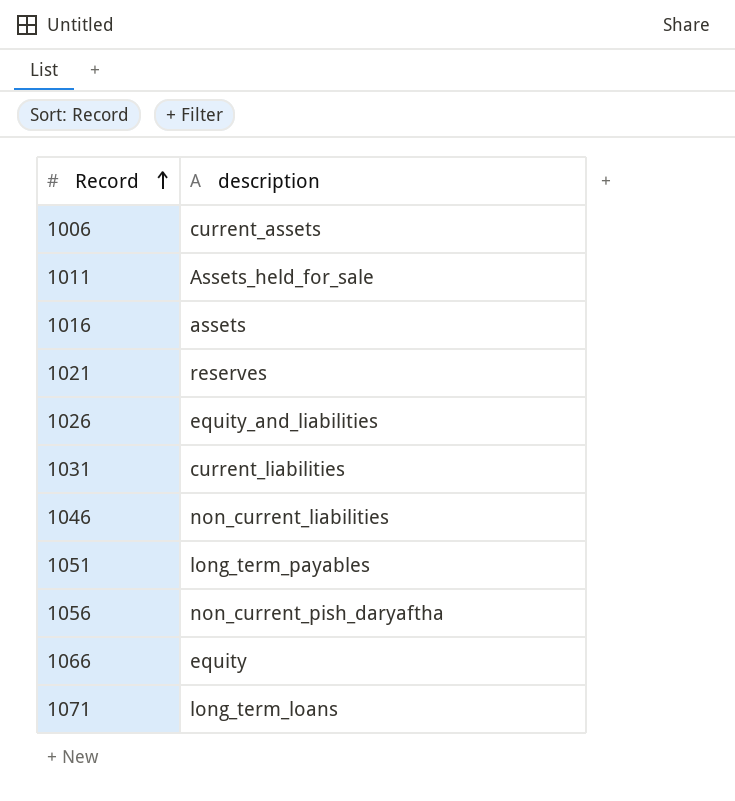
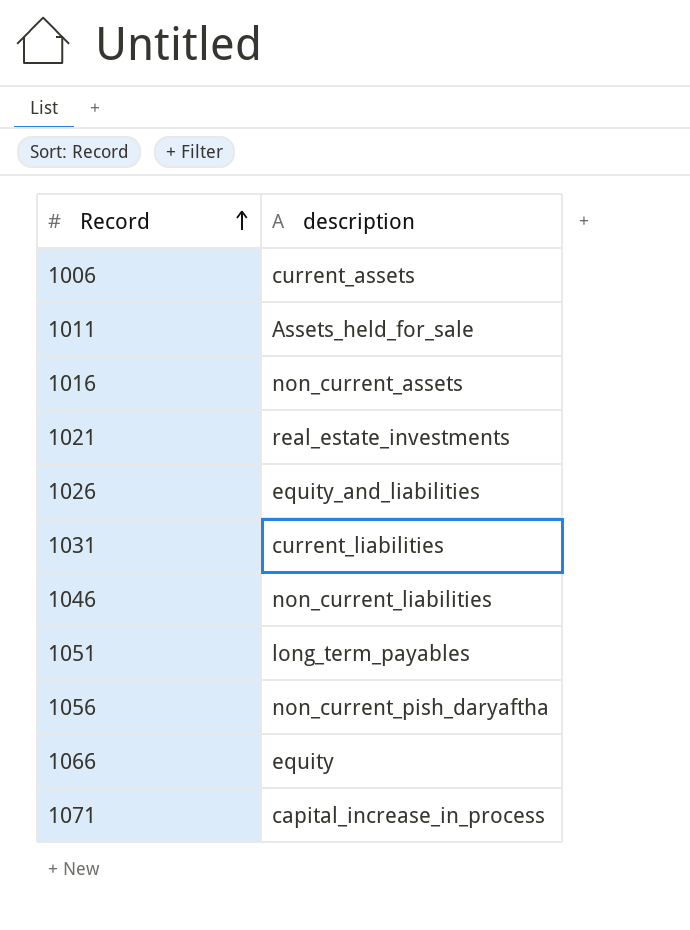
1016 | description: assets -> non_current_assets
1021 | description: reserves -> real_estate_investments
1071 | description: long_term_loans -> capital_increase_in_process

